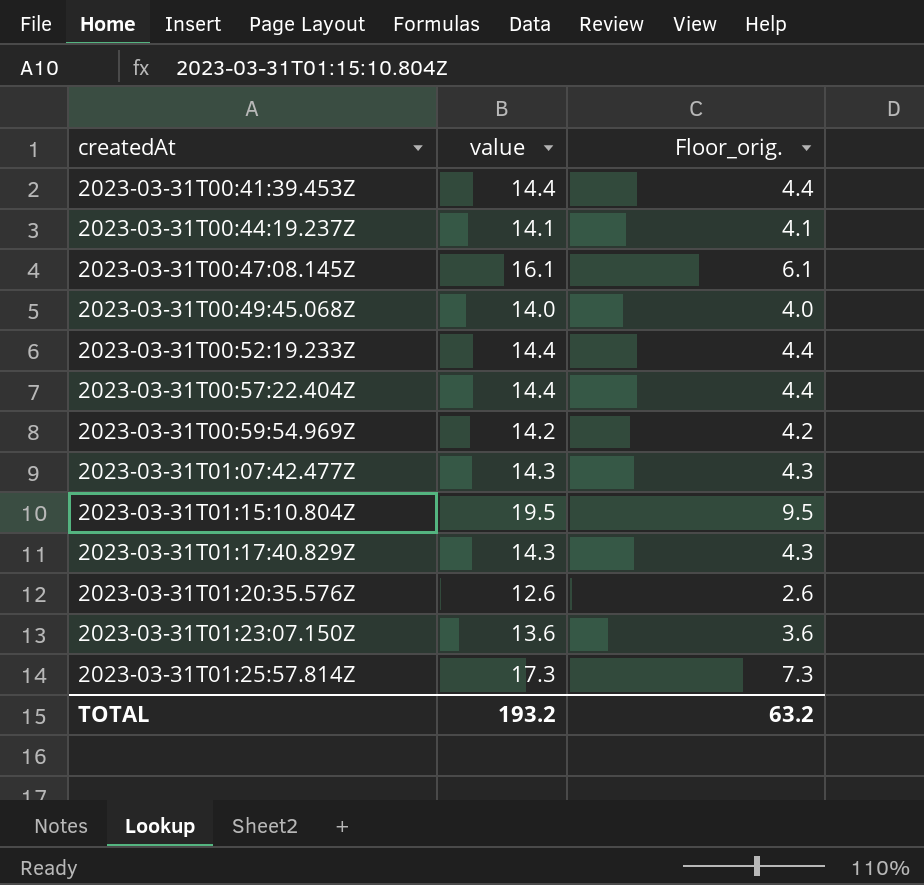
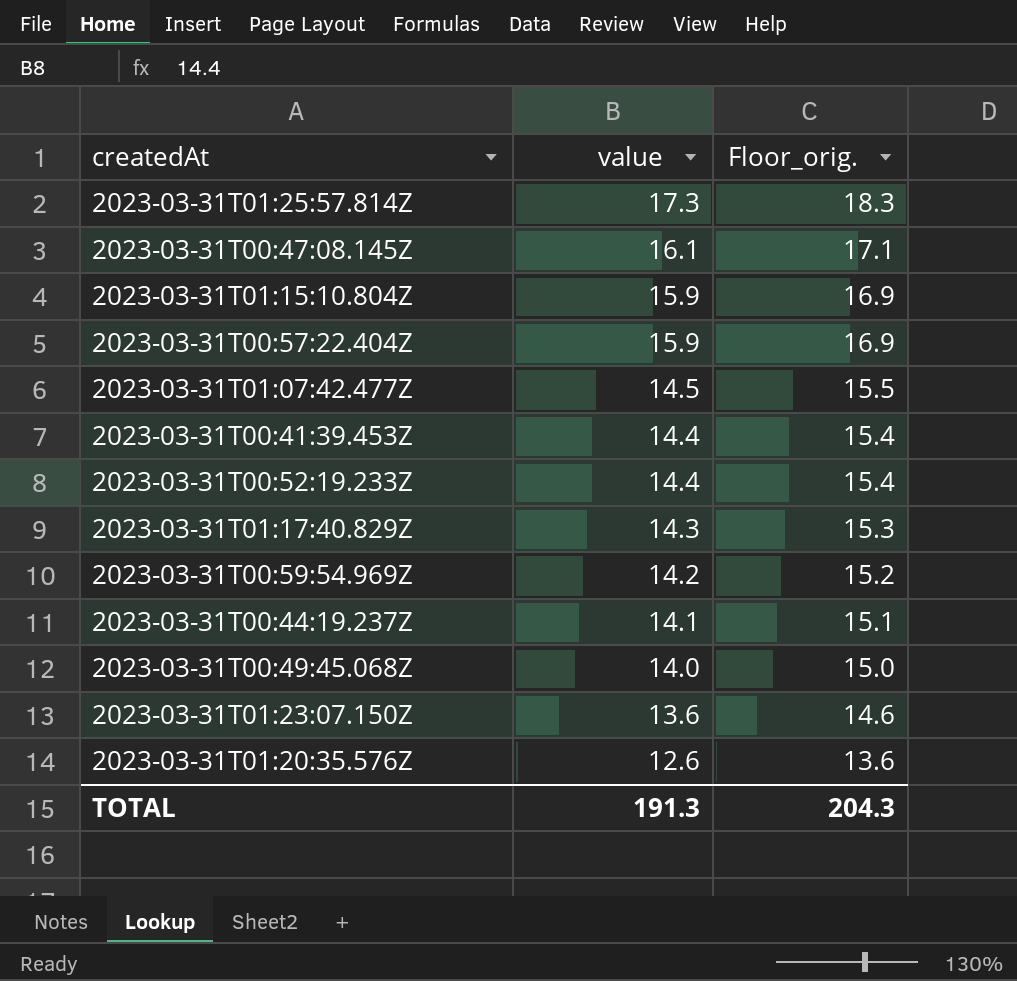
row order: createdAt ascending -> value descending
column Floor_orig. | formula: [value] - 10 -> [value] + 1
2023-03-31T01:15:10.804Z | value: 19.5 -> 15.9
2023-03-31T00:57:22.404Z | value: 14.4 -> 15.9
2023-03-31T01:07:42.477Z | value: 14.3 -> 14.5
TOTAL | value: 193.2 -> 191.3
TOTAL | Floor_orig.: 63.2 -> 204.3

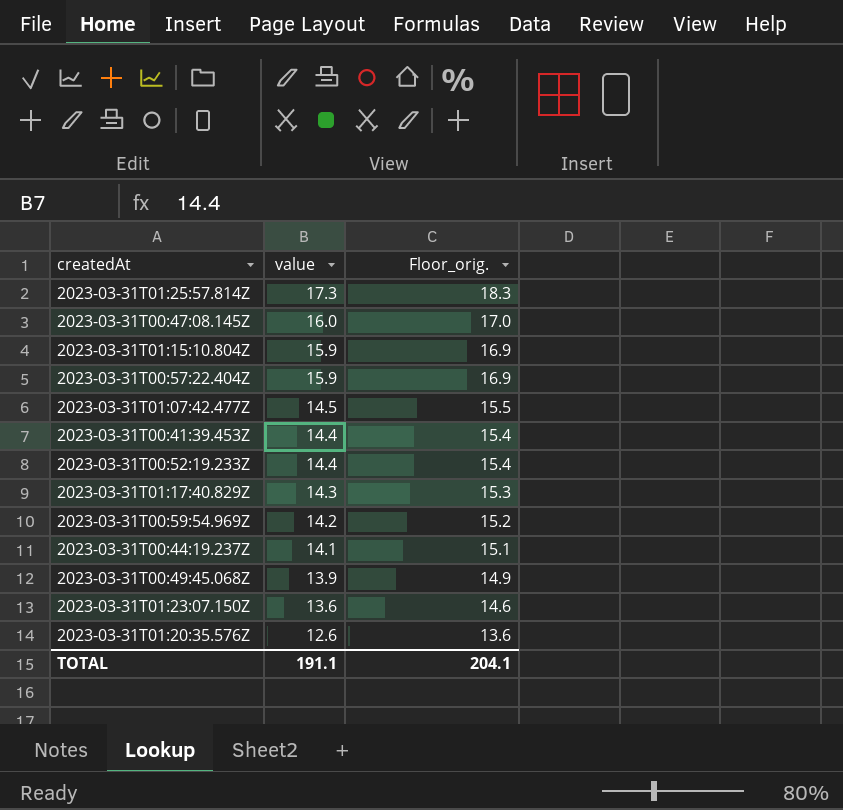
2023-03-31T00:47:08.145Z | value: 16.1 -> 16.0
2023-03-31T00:47:08.145Z | Floor_orig.: 17.1 -> 17.0
2023-03-31T00:49:45.068Z | value: 14.0 -> 13.9
2023-03-31T00:49:45.068Z | Floor_orig.: 15.0 -> 14.9
TOTAL | value: 191.3 -> 191.1
TOTAL | Floor_orig.: 204.3 -> 204.1

